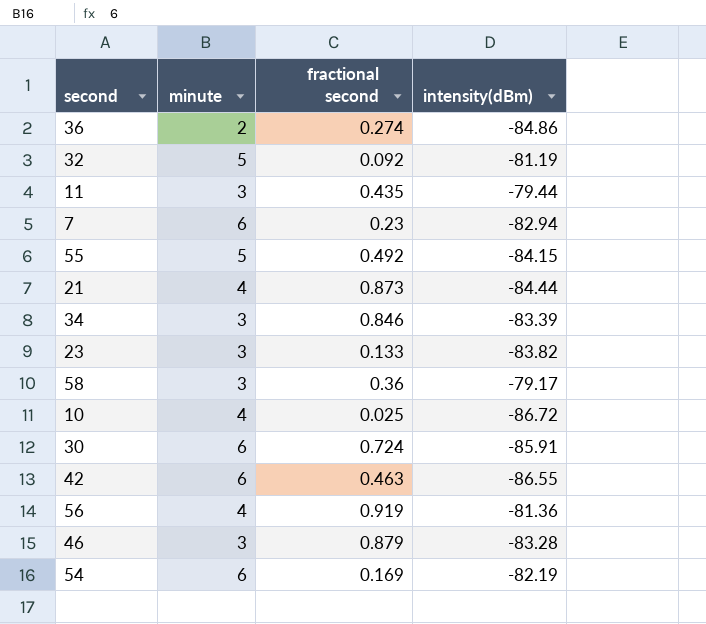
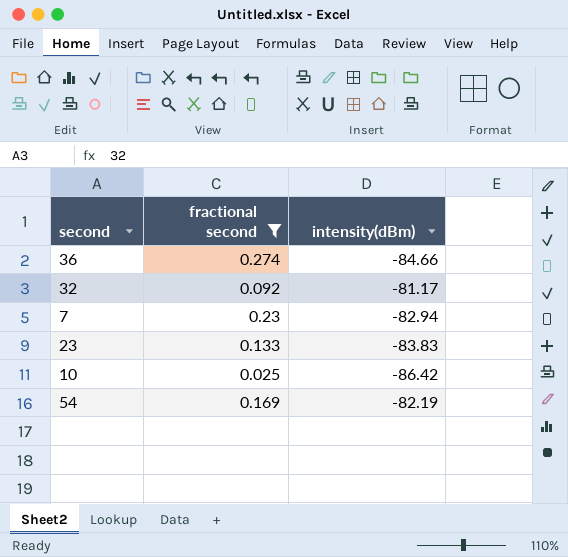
filter: none -> fractional second <= 0.274
column minute | position: 2 -> none
36 | intensity(dBm): -84.86 -> -84.66
32 | intensity(dBm): -81.19 -> -81.17
23 | intensity(dBm): -83.82 -> -83.83
10 | intensity(dBm): -86.72 -> -86.42

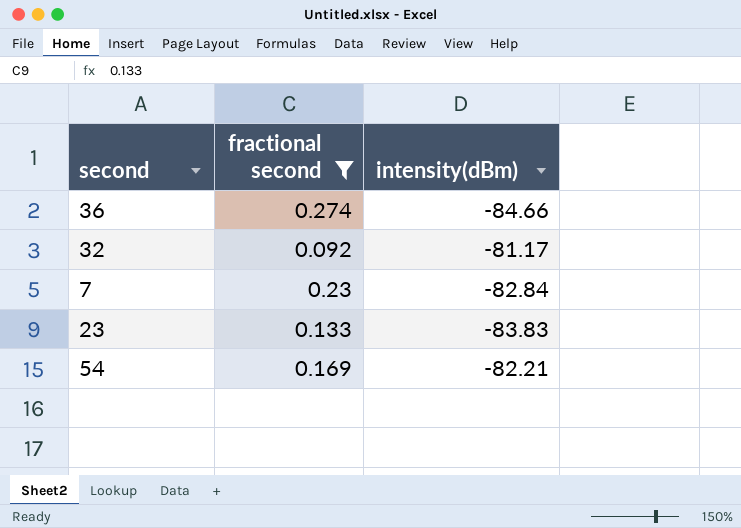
row 10: 0.025 | -86.42 -> none
7 | intensity(dBm): -82.94 -> -82.84
54 | intensity(dBm): -82.19 -> -82.21

